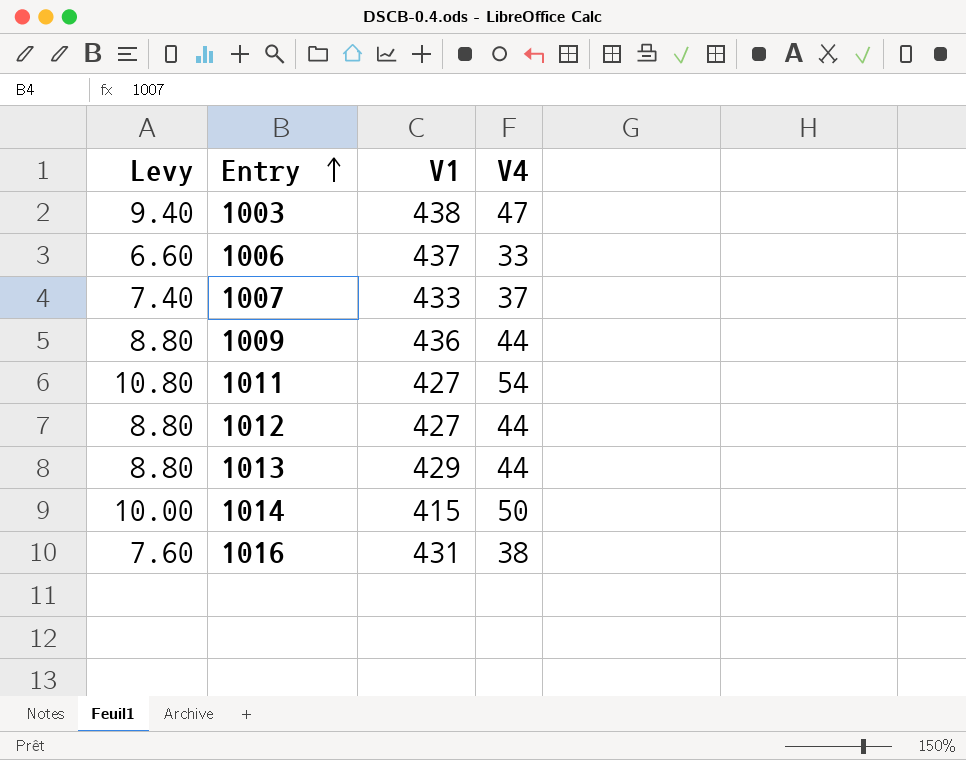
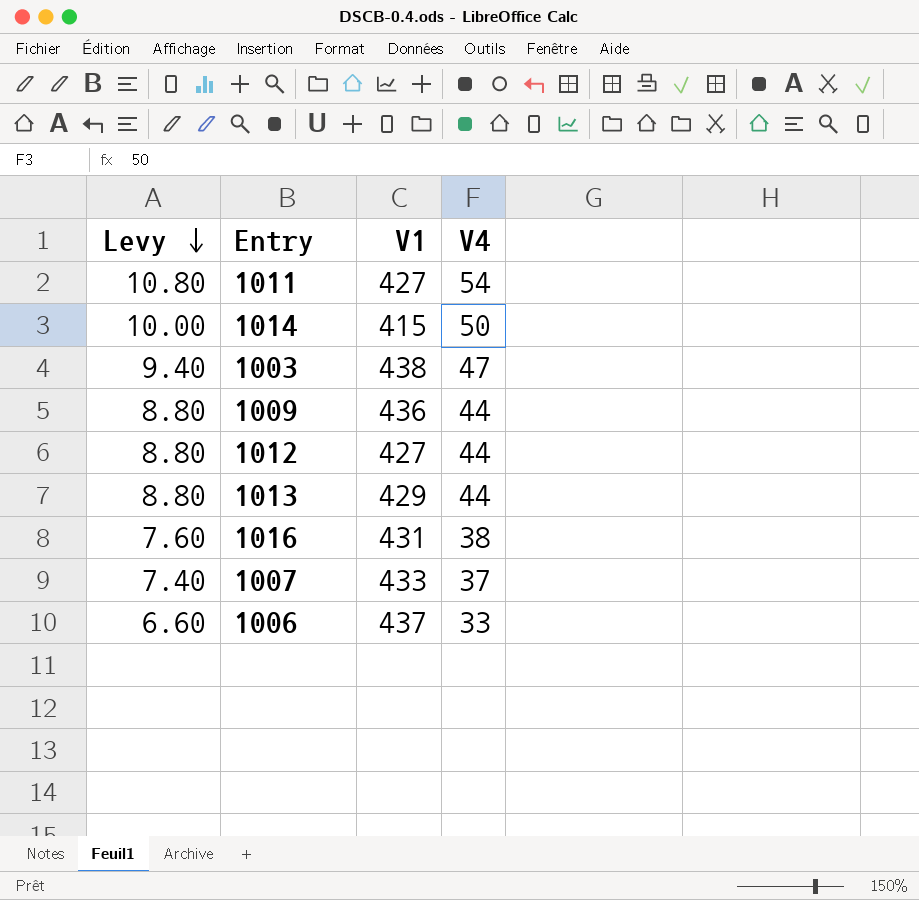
row order: Entry ascending -> Levy descending

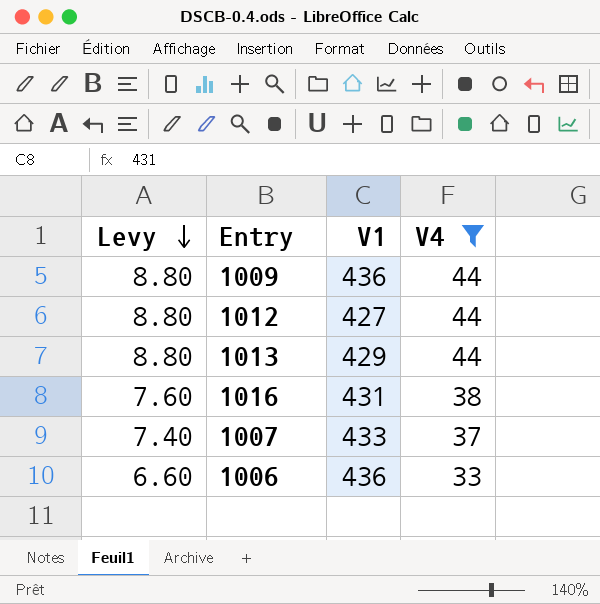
filter: none -> V4 <= 44
1006 | V1: 437 -> 436

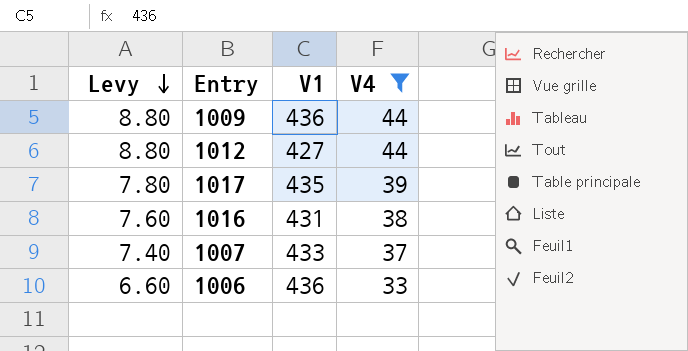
row 1013: 8.80 | 429 | 44 -> none
row 1017: none -> 7.80 | 435 | 39

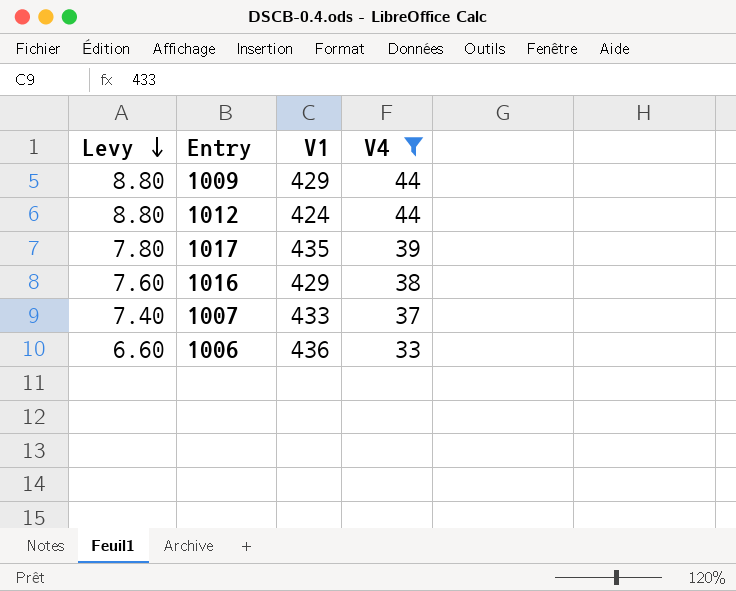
1009 | V1: 436 -> 429
1012 | V1: 427 -> 424
1016 | V1: 431 -> 429

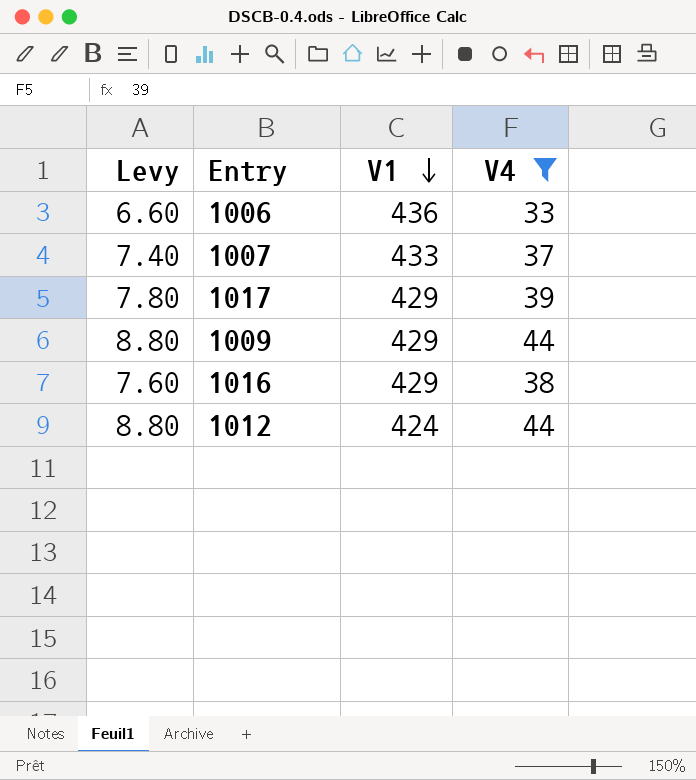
row order: Levy descending -> V1 descending
1017 | V1: 435 -> 429

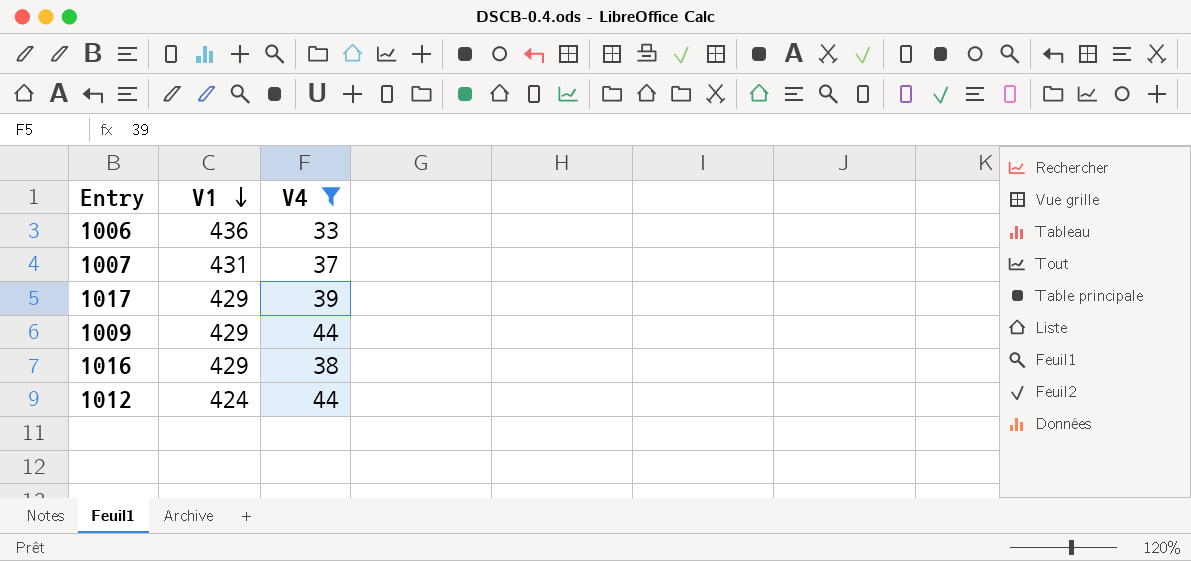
column Levy | formula: [V4] * 0.2 -> none
1007 | V1: 433 -> 431

